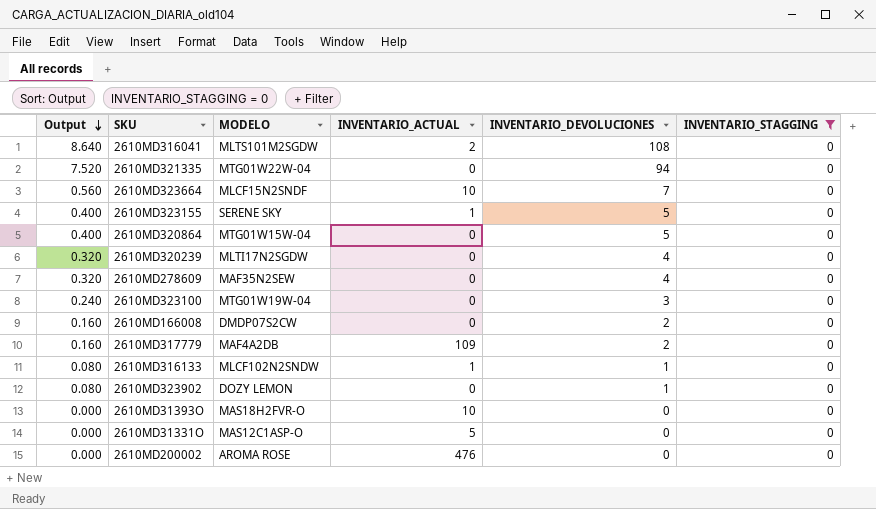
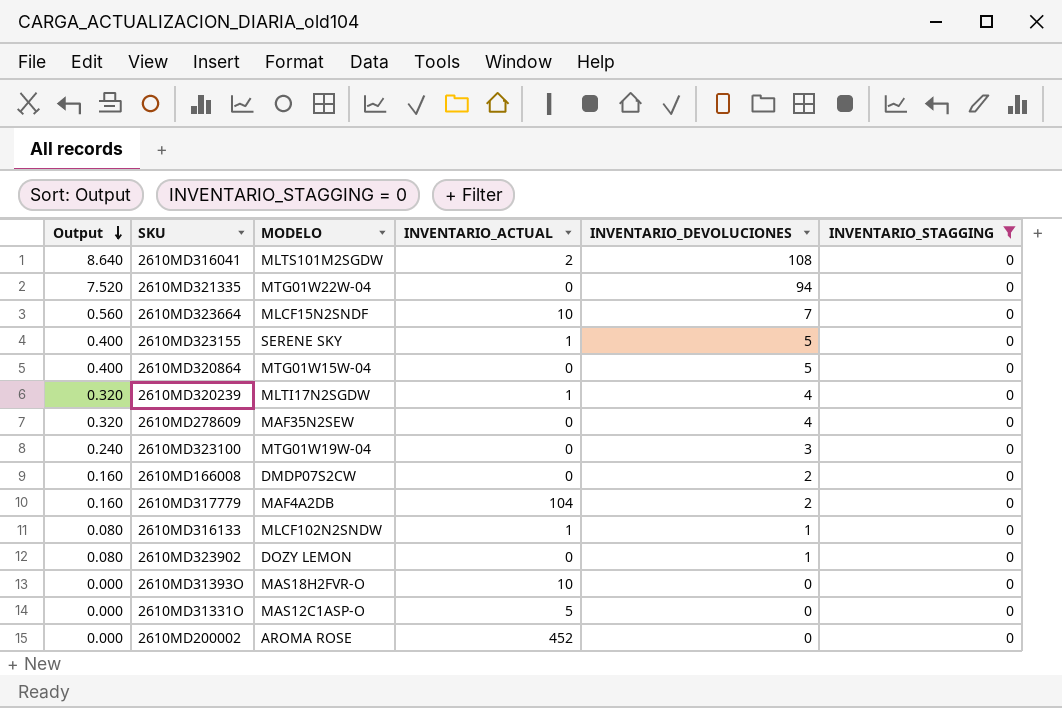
2610MD320239 | INVENTARIO_ACTUAL: 0 -> 1
2610MD317779 | INVENTARIO_ACTUAL: 109 -> 104
2610MD200002 | INVENTARIO_ACTUAL: 476 -> 452

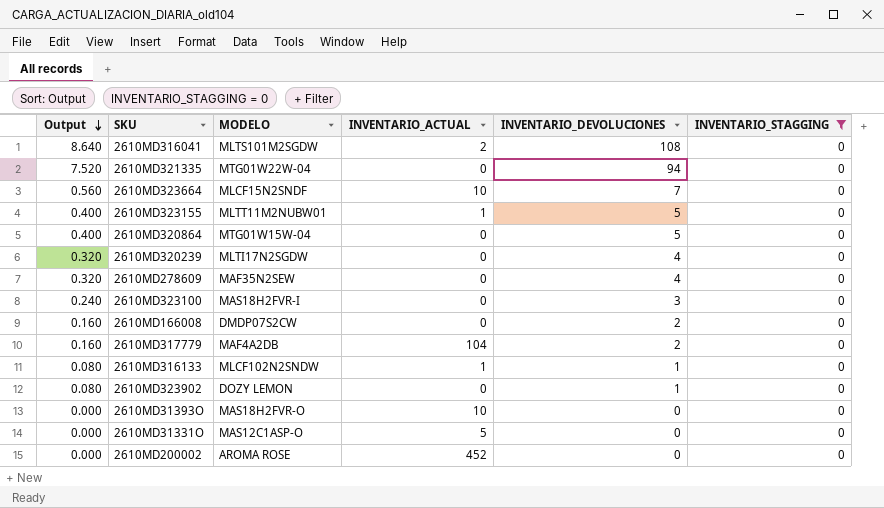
2610MD323155 | MODELO: SERENE SKY -> MLTT11M2NUBW01
2610MD320239 | INVENTARIO_ACTUAL: 1 -> 0
2610MD323100 | MODELO: MTG01W19W-04 -> MAS18H2FVR-I

